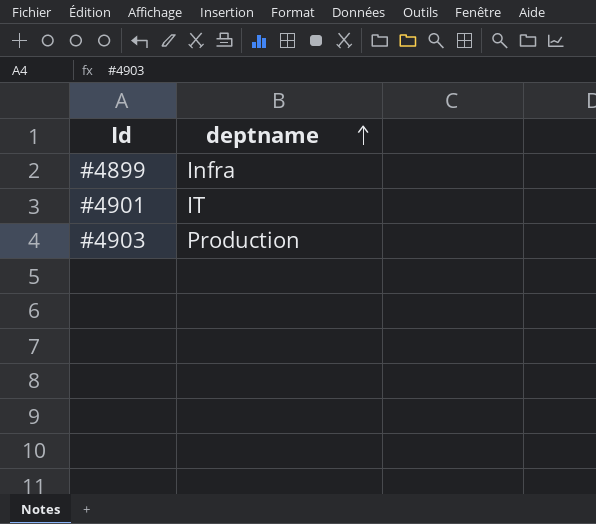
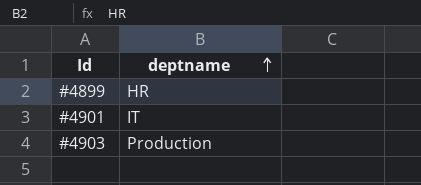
#4899 | deptname: Infra -> HR

